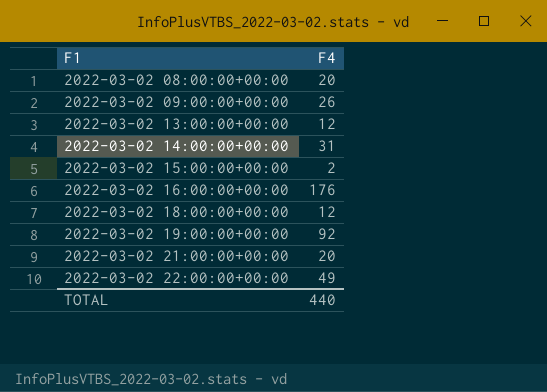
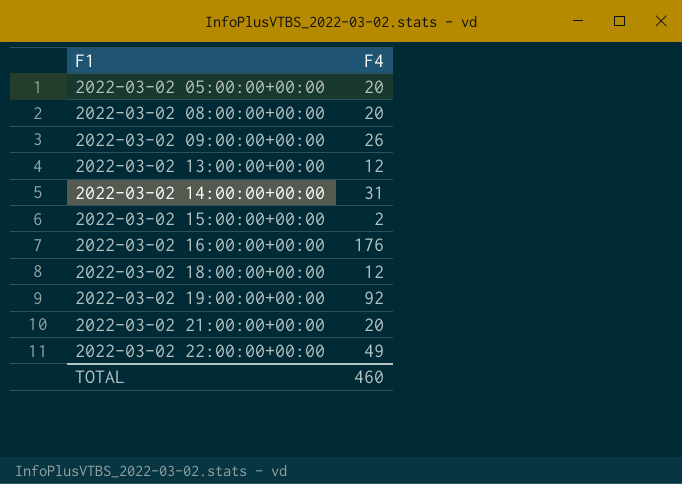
row 2022-03-02 05:00:00+00:00: none -> 20
TOTAL | F4: 440 -> 460

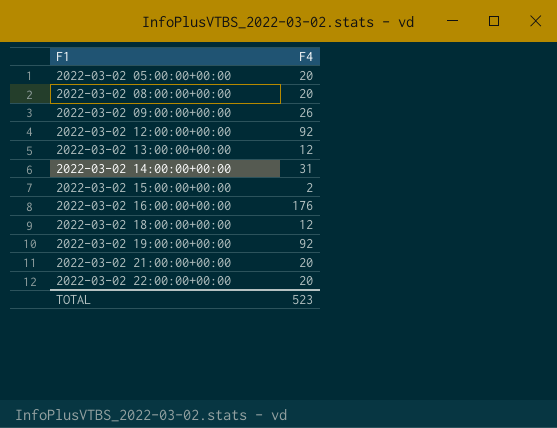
row 2022-03-02 12:00:00+00:00: none -> 92
2022-03-02 22:00:00+00:00 | F4: 49 -> 20
TOTAL | F4: 460 -> 523

